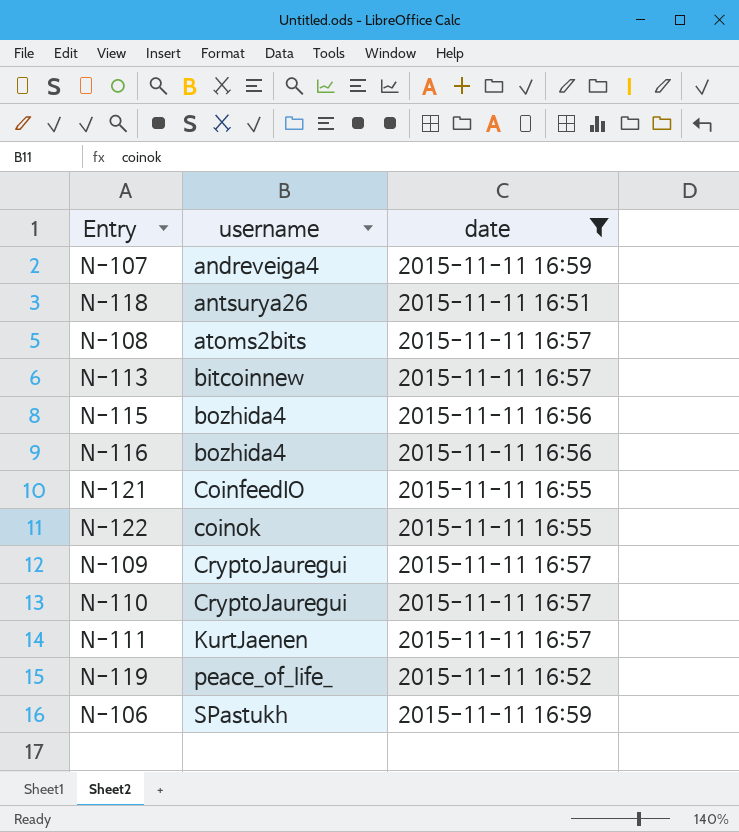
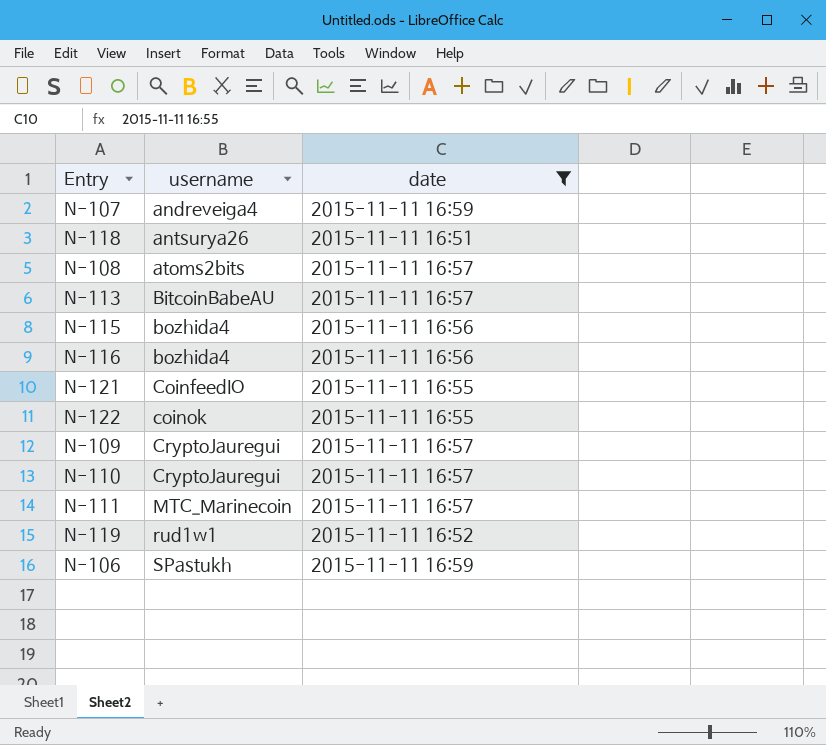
N-113 | username: bitcoinnew -> BitcoinBabeAU
N-111 | username: KurtJaenen -> MTC_Marinecoin
N-119 | username: peace_of_life_ -> rud1w1

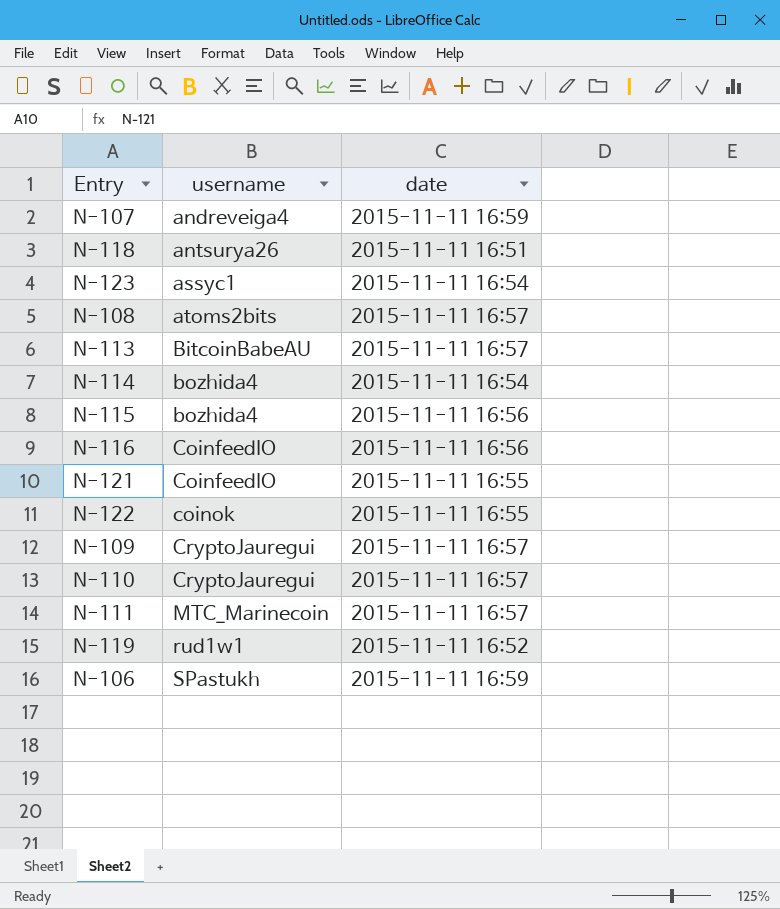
filter: date != 2015-11-11 16:54 -> none
N-116 | username: bozhida4 -> CoinfeedIO

